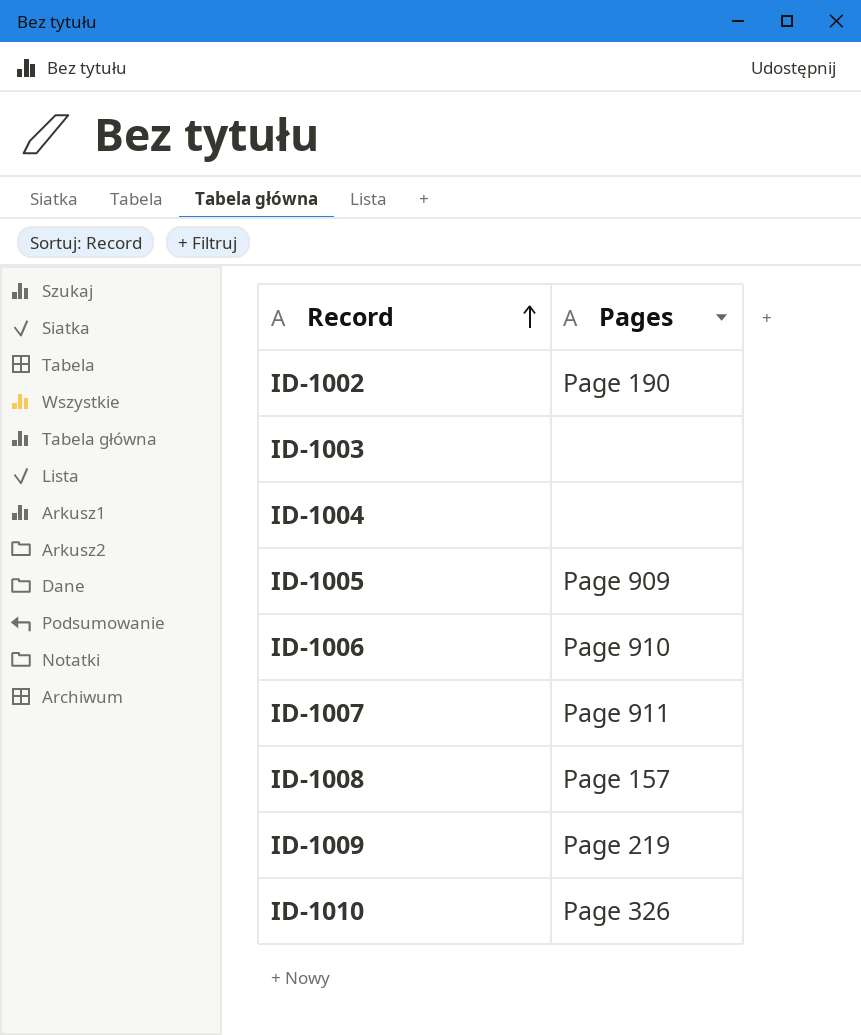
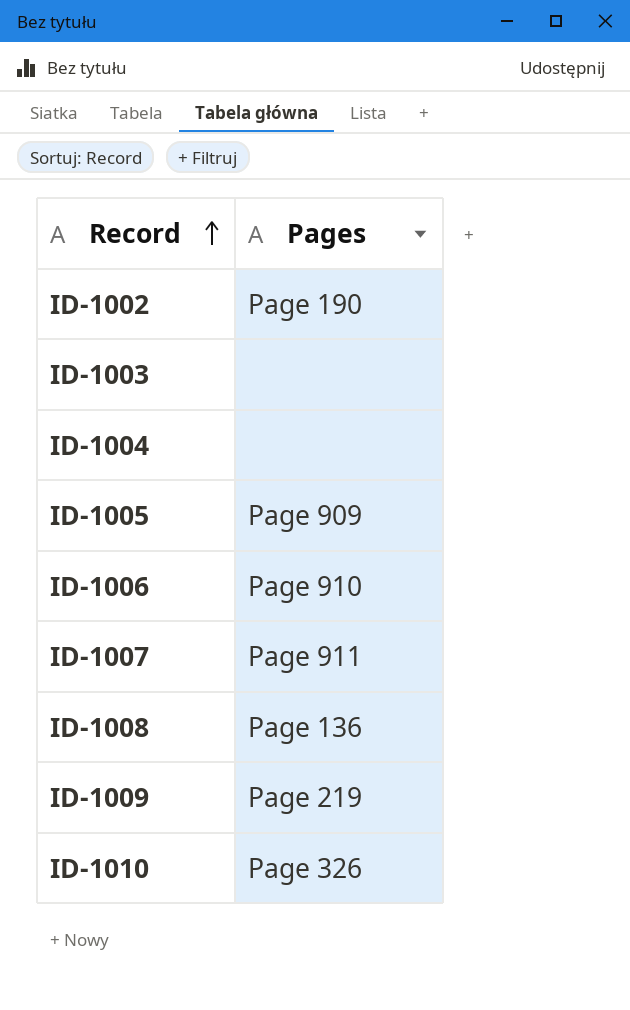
ID-1008 | Pages: Page 157 -> Page 136

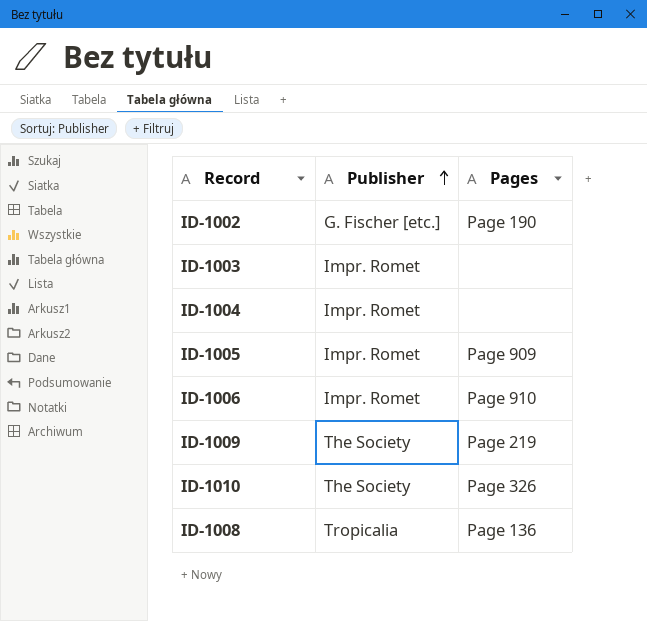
row order: Record ascending -> Publisher ascending
column Publisher | position: none -> 2
row ID-1007: Page 911 -> none

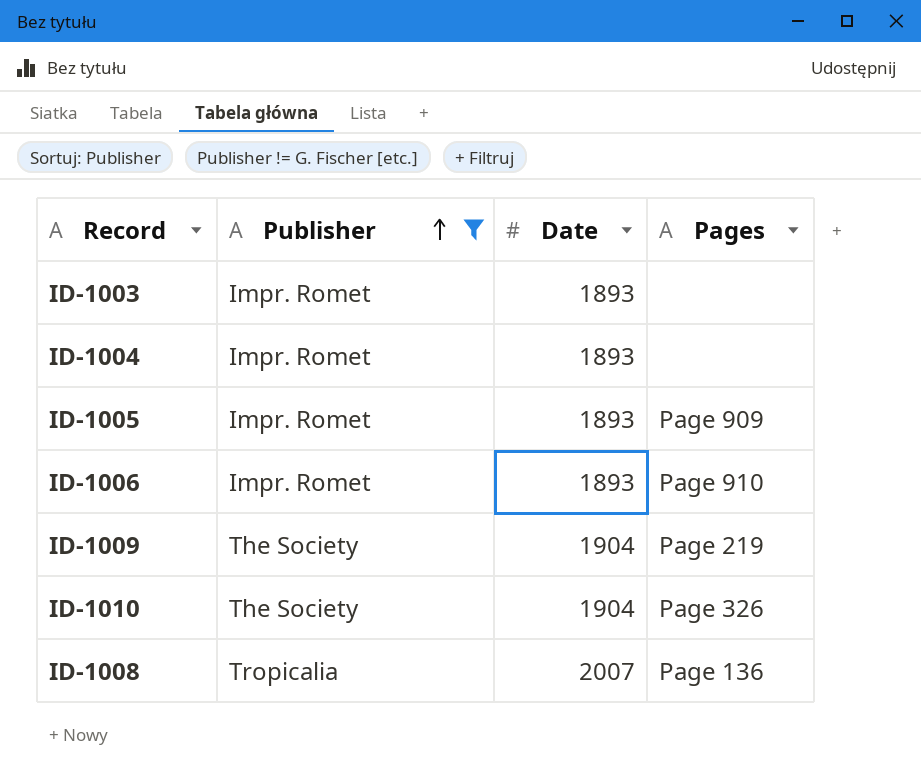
filter: none -> Publisher != G. Fischer [etc.]
column Date | position: none -> 3

